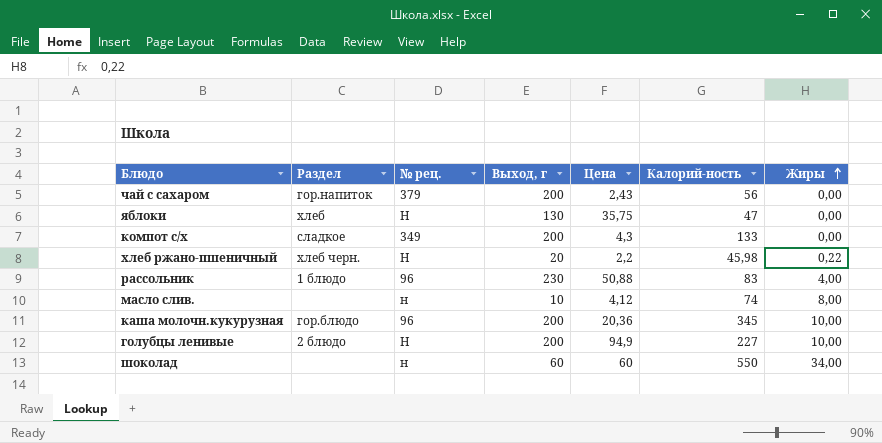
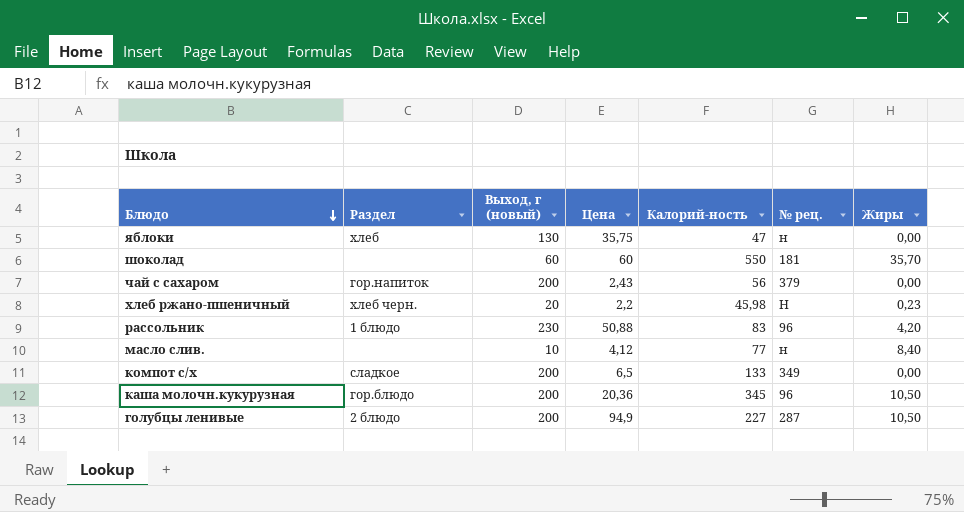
row order: Жиры ascending -> Блюдо descending
column name: Выход, г -> Выход, г (новый)
column № рец. | position: 3 -> 6
яблоки | № рец.: Н -> н
шоколад | № рец.: н -> 181
шоколад | Жиры: 34,00 -> 35,70
хлеб ржано-пшеничный | Жиры: 0,22 -> 0,23
рассольник | Жиры: 4,00 -> 4,20
масло слив. | Калорий-ность: 74 -> 77
масло слив. | Жиры: 8,00 -> 8,40
компот с/х | Цена: 4,3 -> 6,5
каша молочн.кукурузная | Жиры: 10,00 -> 10,50
голубцы ленивые | № рец.: Н -> 287
голубцы ленивые | Жиры: 10,00 -> 10,50

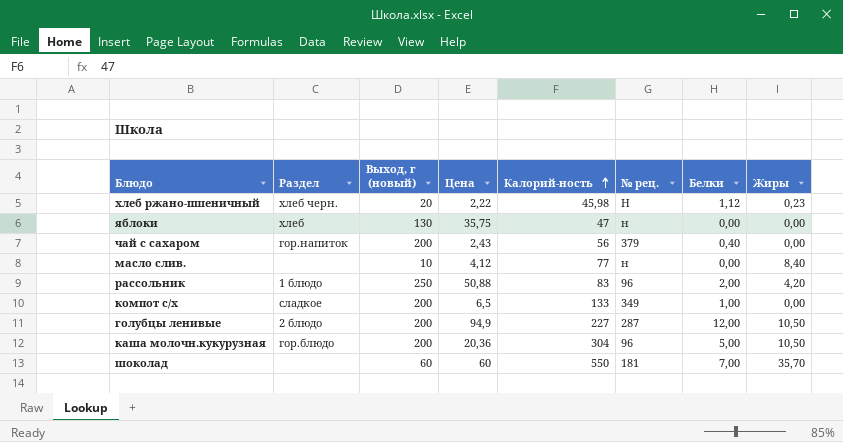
row order: Блюдо descending -> Калорий-ность ascending
column Белки | position: none -> 7
хлеб ржано-пшеничный | Цена: 2,2 -> 2,22
рассольник | Выход, г (новый): 230 -> 250
каша молочн.кукурузная | Калорий-ность: 345 -> 304

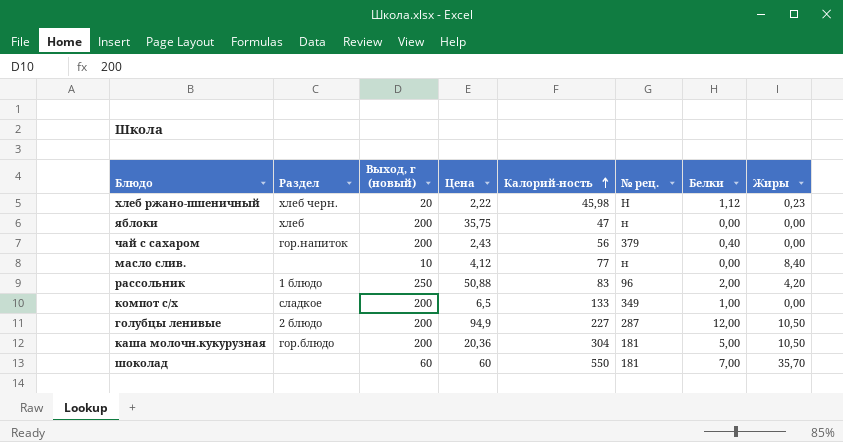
яблоки | Выход, г (новый): 130 -> 200
каша молочн.кукурузная | № рец.: 96 -> 181

